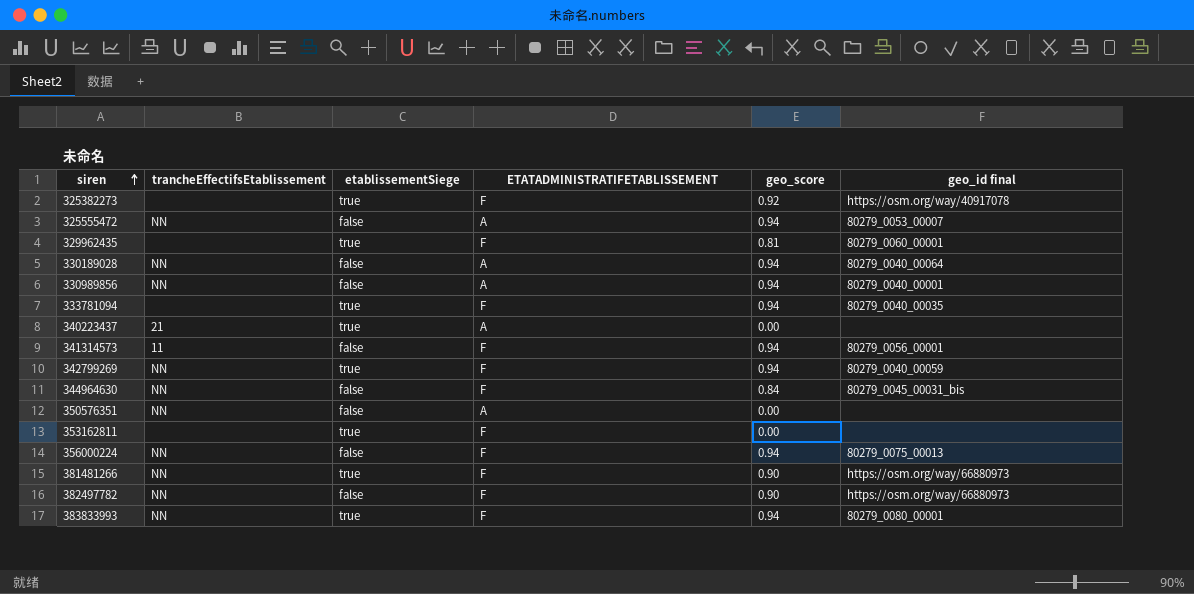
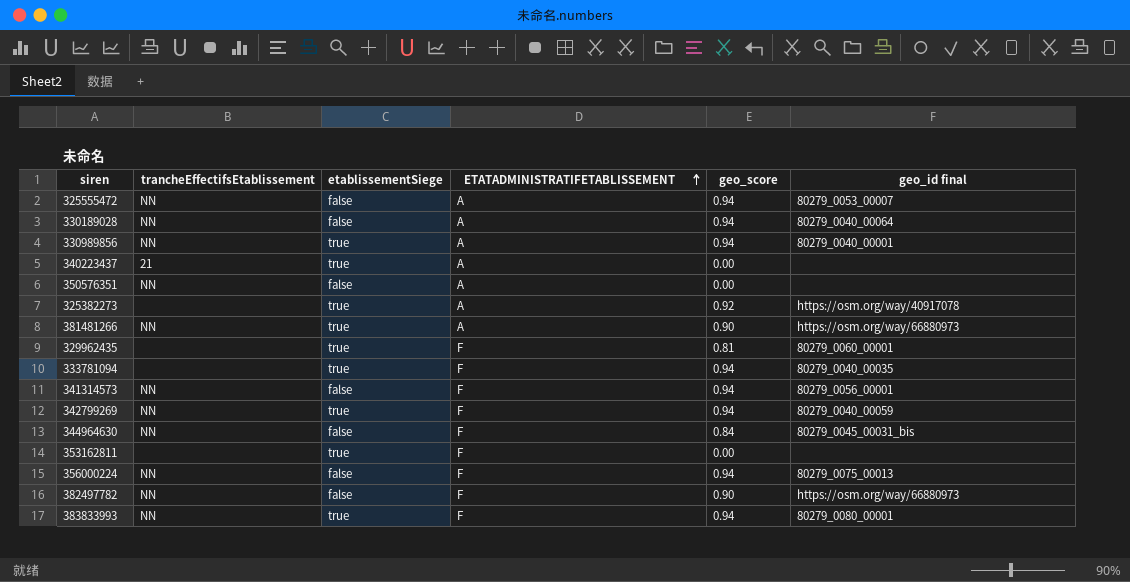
row order: siren ascending -> ETATADMINISTRATIFETABLISSEMENT ascending
330989856 | etablissementSiege: false -> true
325382273 | ETATADMINISTRATIFETABLISSEMENT: F -> A
381481266 | ETATADMINISTRATIFETABLISSEMENT: F -> A
341314573 | trancheEffectifsEtablissement: 11 -> NN

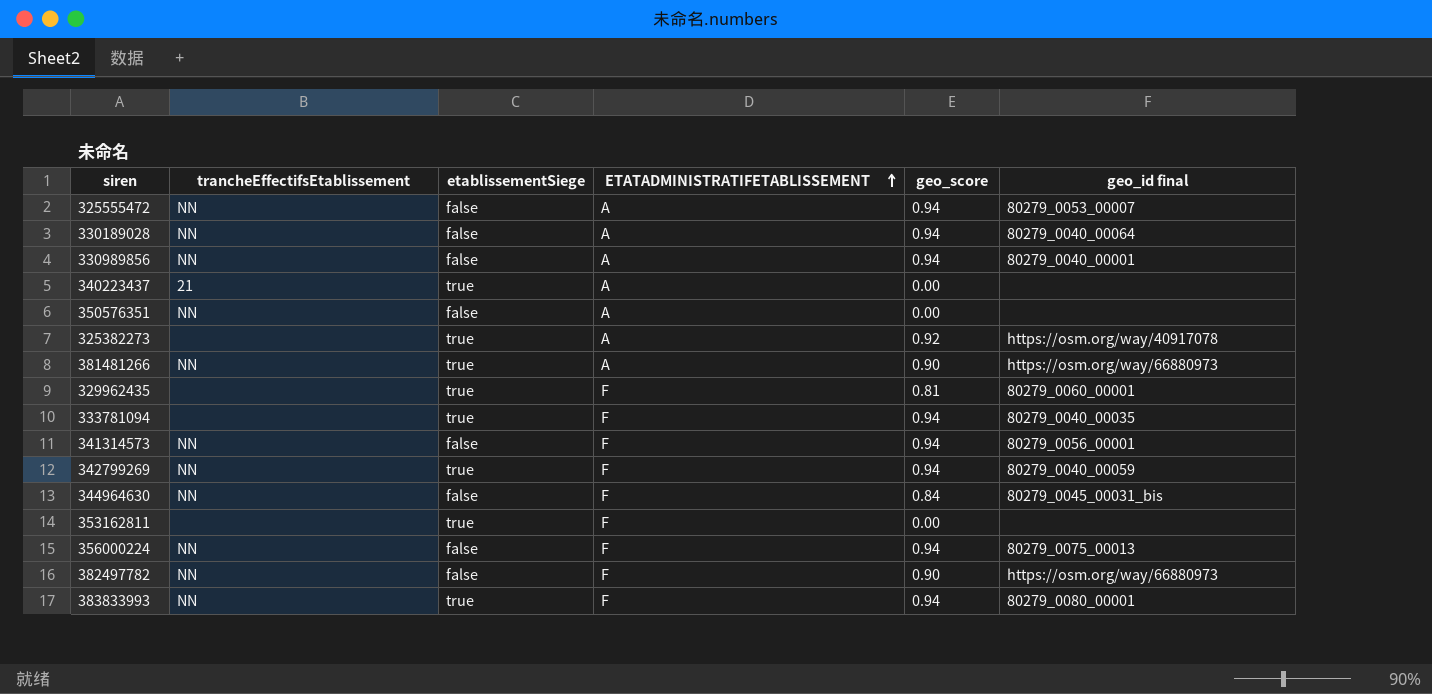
330989856 | etablissementSiege: true -> false

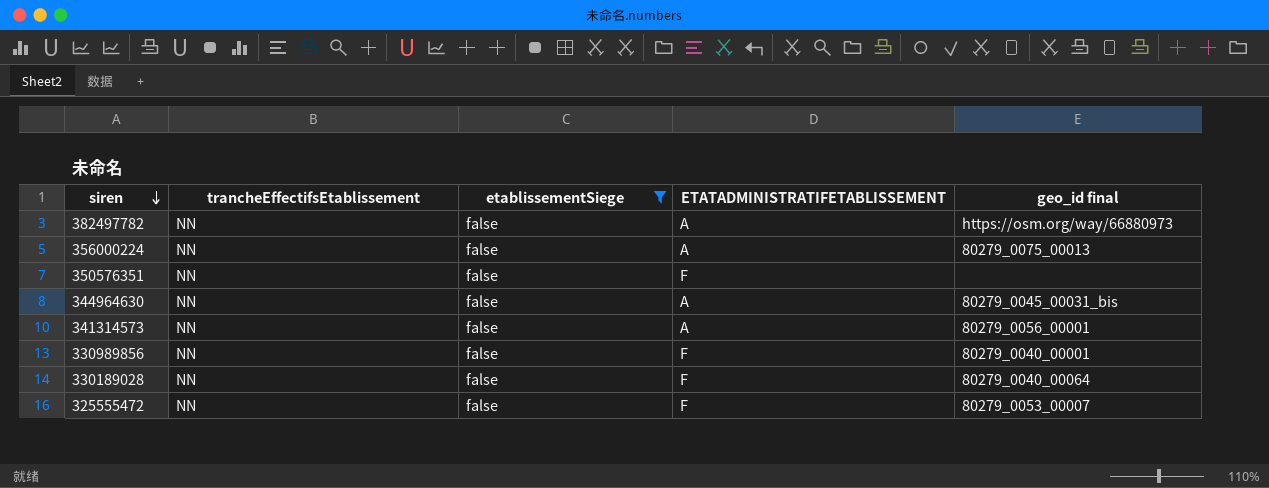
filter: none -> etablissementSiege = false
row order: ETATADMINISTRATIFETABLISSEMENT ascending -> siren descending
column geo_score | position: 5 -> none
382497782 | ETATADMINISTRATIFETABLISSEMENT: F -> A
356000224 | ETATADMINISTRATIFETABLISSEMENT: F -> A
350576351 | ETATADMINISTRATIFETABLISSEMENT: A -> F
344964630 | ETATADMINISTRATIFETABLISSEMENT: F -> A
341314573 | ETATADMINISTRATIFETABLISSEMENT: F -> A
330989856 | ETATADMINISTRATIFETABLISSEMENT: A -> F
330189028 | ETATADMINISTRATIFETABLISSEMENT: A -> F
325555472 | ETATADMINISTRATIFETABLISSEMENT: A -> F

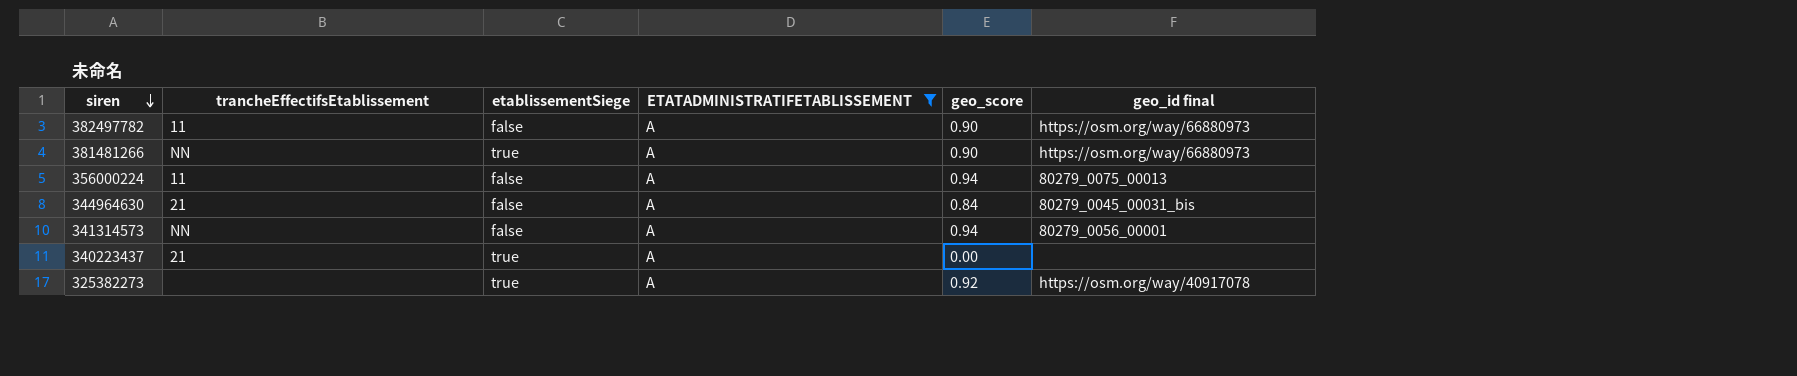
filter: etablissementSiege = false -> ETATADMINISTRATIFETABLISSEMENT = A
column geo_score | position: none -> 5
382497782 | trancheEffectifsEtablissement: NN -> 11
356000224 | trancheEffectifsEtablissement: NN -> 11
344964630 | trancheEffectifsEtablissement: NN -> 21

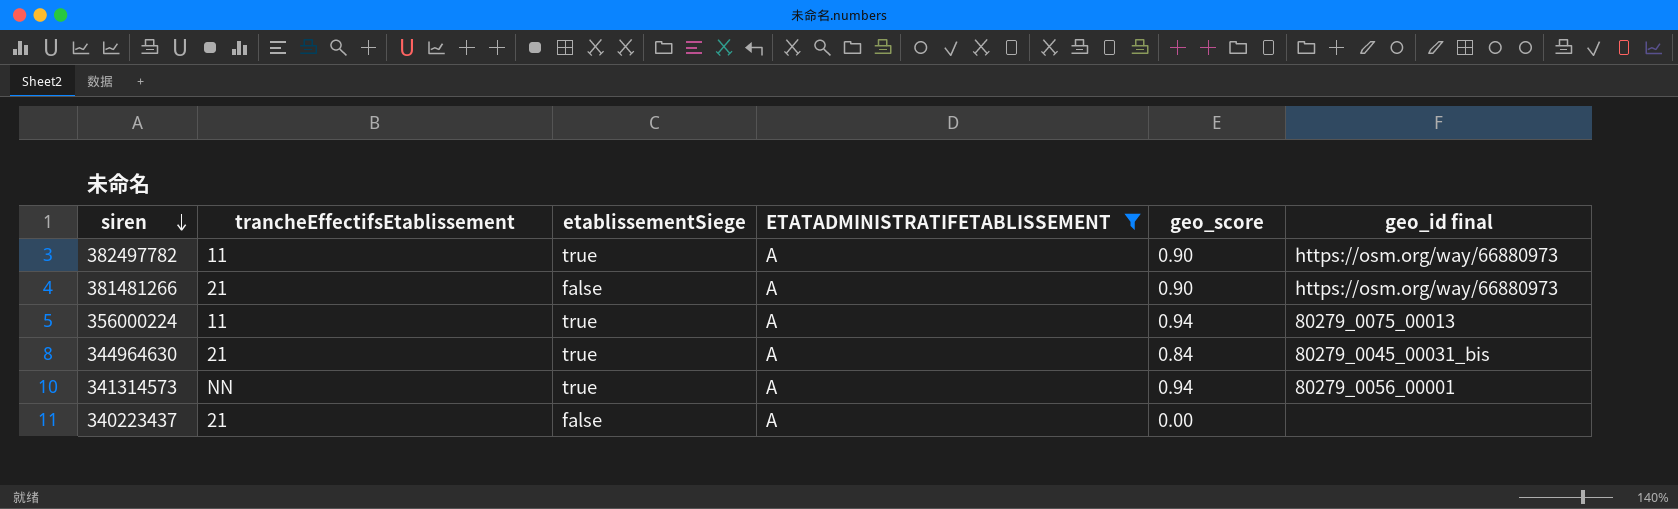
row 325382273: none | true | A | 0.92 | https://osm.org/way/40917078 -> none
382497782 | etablissementSiege: false -> true
381481266 | trancheEffectifsEtablissement: NN -> 21
381481266 | etablissementSiege: true -> false
356000224 | etablissementSiege: false -> true
344964630 | etablissementSiege: false -> true
341314573 | etablissementSiege: false -> true
340223437 | etablissementSiege: true -> false

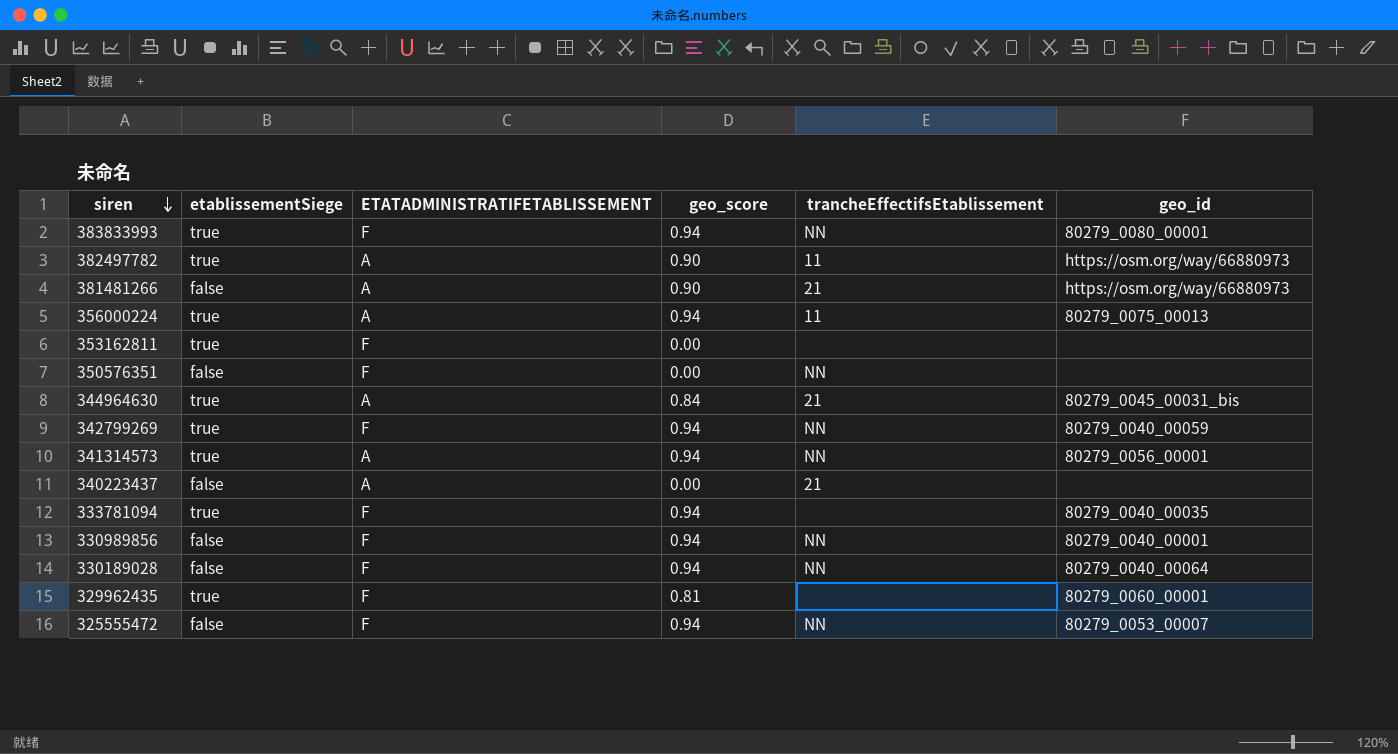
filter: ETATADMINISTRATIFETABLISSEMENT = A -> none
column trancheEffectifsEtablissement | position: 2 -> 5
column name: geo_id final -> geo_id

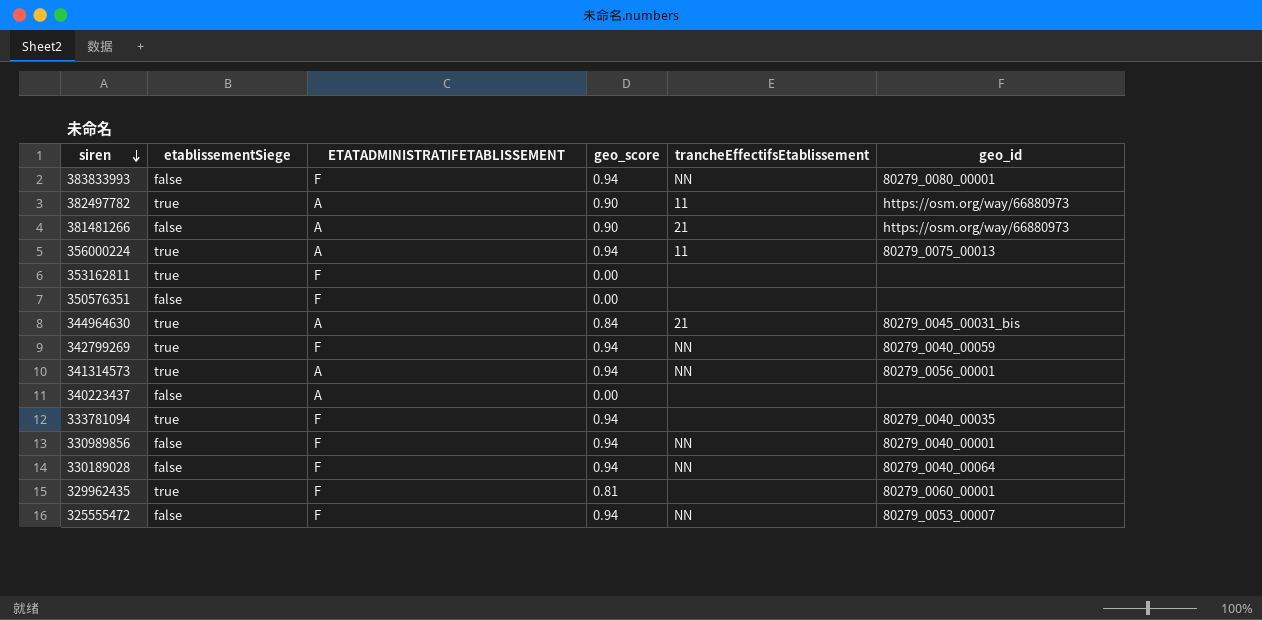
383833993 | etablissementSiege: true -> false
350576351 | trancheEffectifsEtablissement: NN -> none
340223437 | trancheEffectifsEtablissement: 21 -> none

